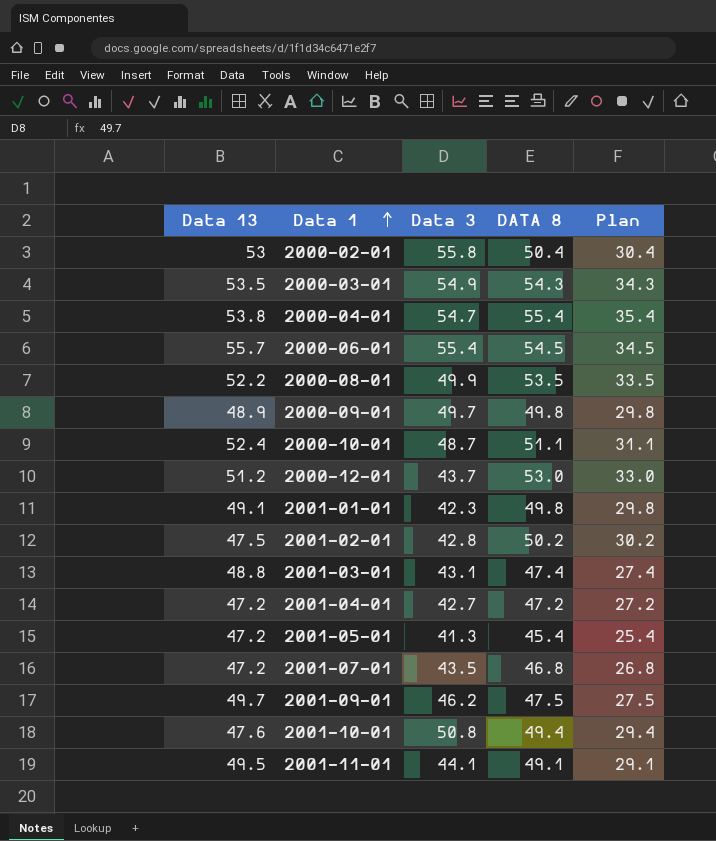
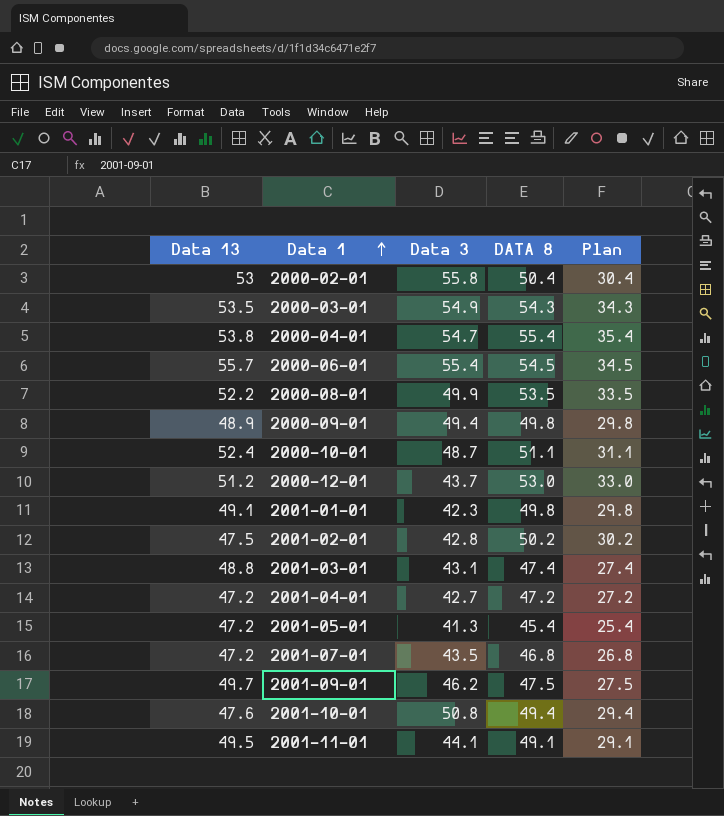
2000-09-01 | Data 3: 49.7 -> 49.4

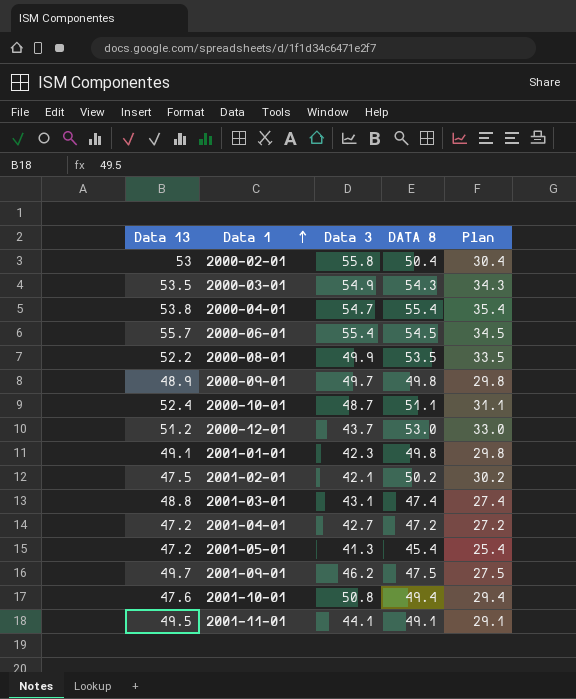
row 2001-07-01: 47.2 | 43.5 | 46.8 | 26.8 -> none
2000-09-01 | Data 3: 49.4 -> 49.7
2001-02-01 | Data 3: 42.8 -> 42.1

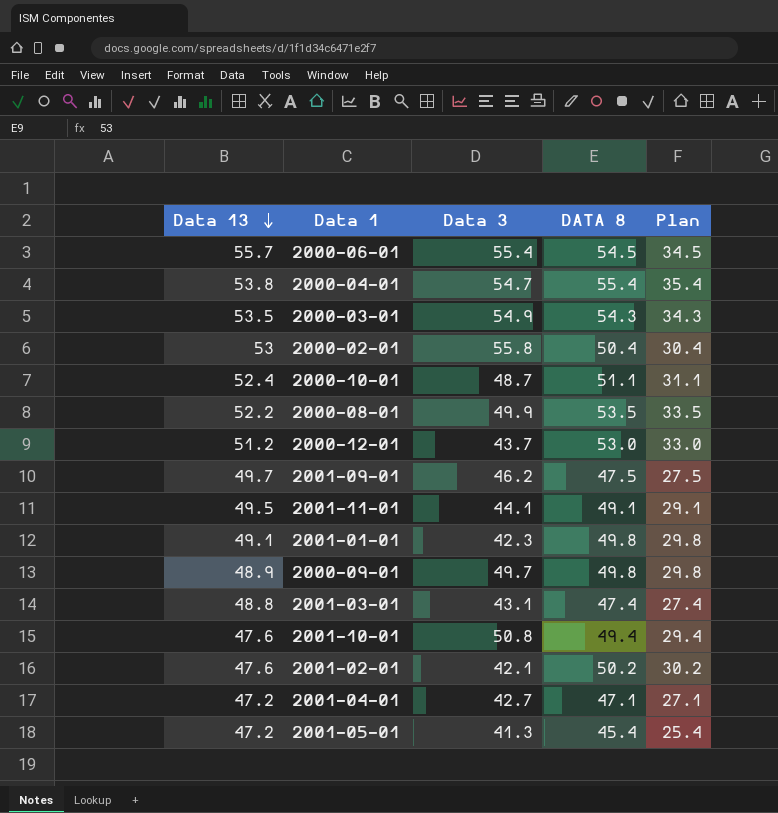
row order: Data 1 ascending -> Data 13 descending
2001-02-01 | Data 13: 47.5 -> 47.6
2001-04-01 | DATA 8: 47.2 -> 47.1
2001-04-01 | Plan: 27.2 -> 27.1

